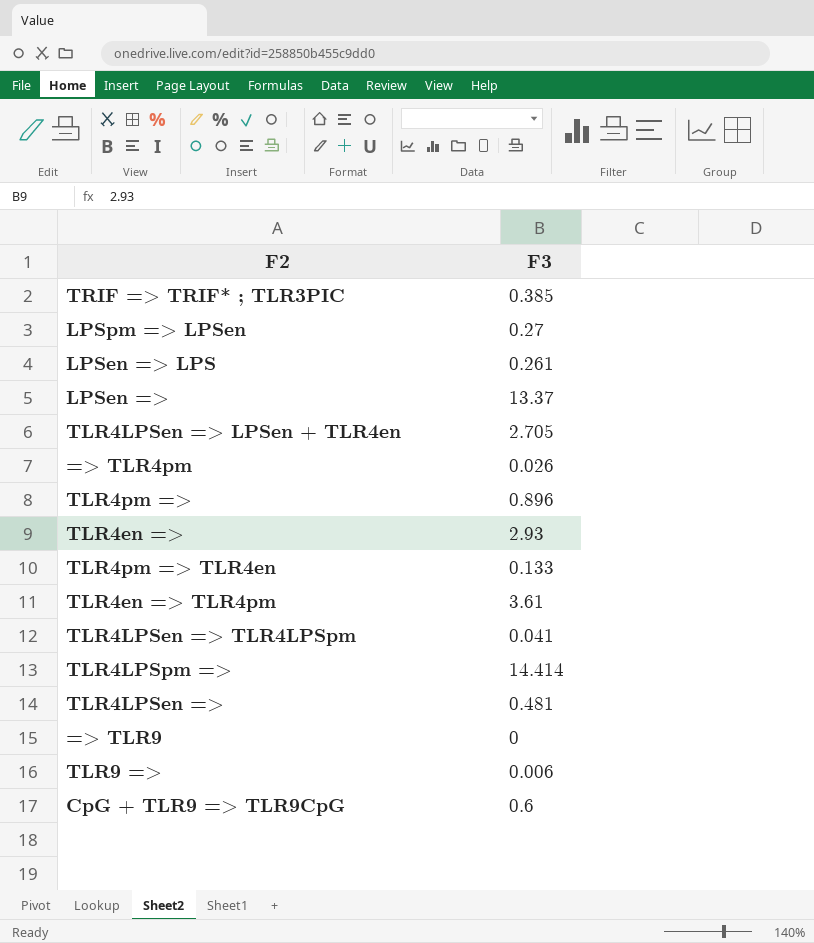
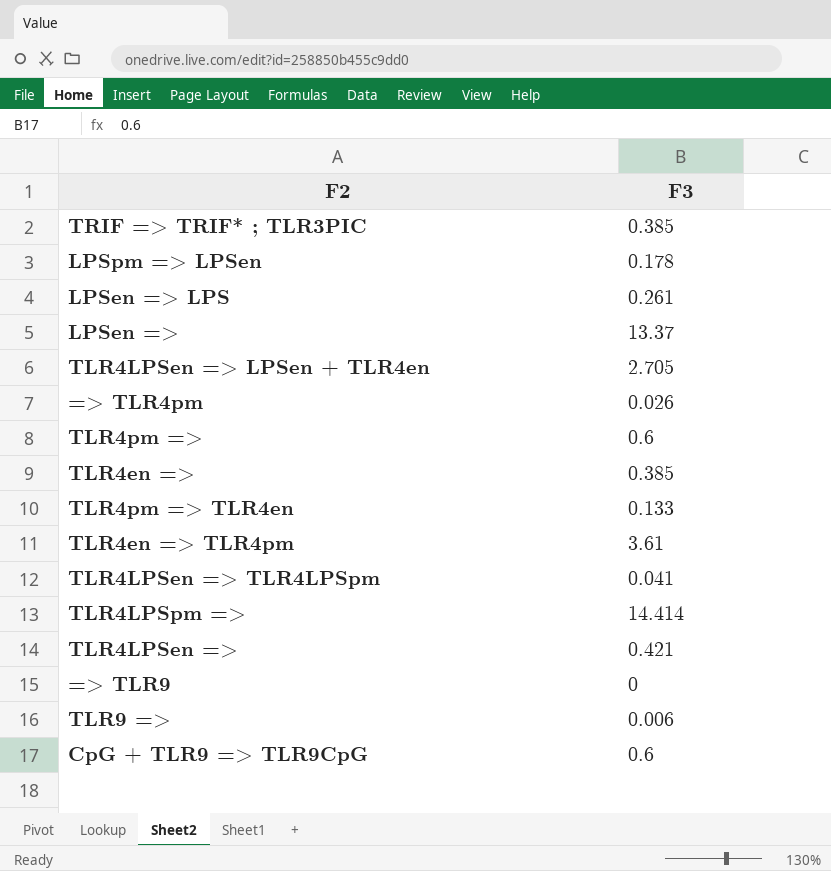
LPSpm => LPSen | F3: 0.27 -> 0.178
TLR4pm => | F3: 0.896 -> 0.6
TLR4en => | F3: 2.93 -> 0.385
TLR4LPSen => | F3: 0.481 -> 0.421

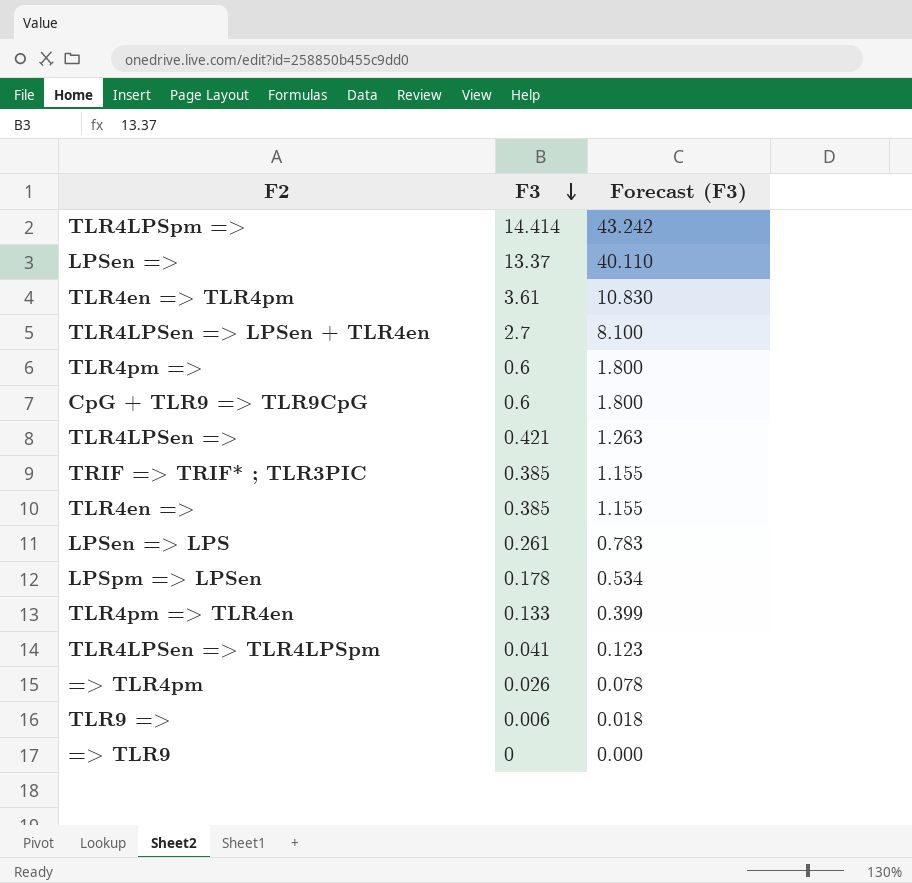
row order: none -> F3 descending
column Forecast (F3) | formula: none -> [F3] * 3
TLR4LPSen => LPSen + TLR4en | F3: 2.705 -> 2.7

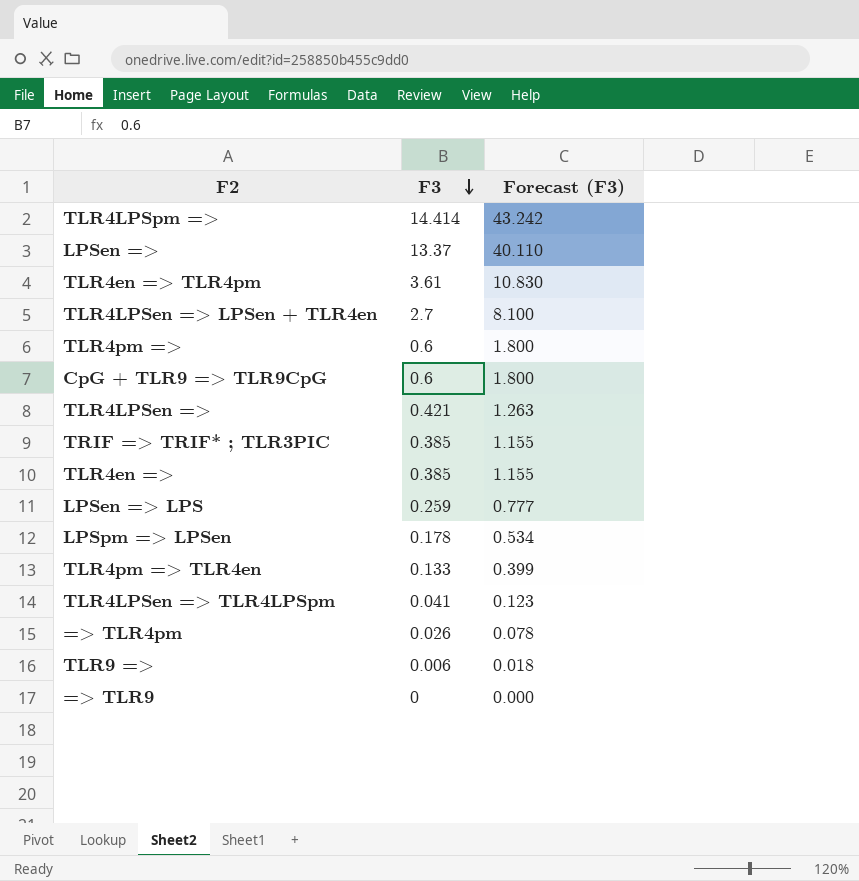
LPSen => LPS | F3: 0.261 -> 0.259
LPSen => LPS | Forecast (F3): 0.783 -> 0.777

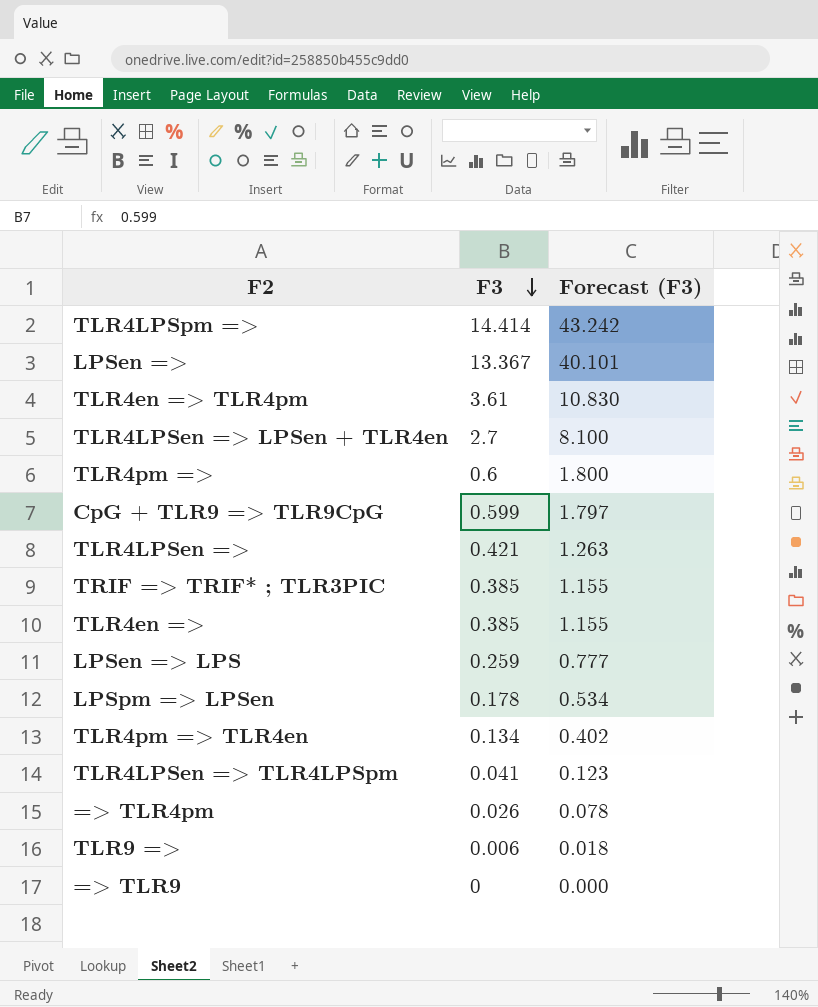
LPSen => | F3: 13.37 -> 13.367
LPSen => | Forecast (F3): 40.110 -> 40.101
CpG + TLR9 => TLR9CpG | F3: 0.6 -> 0.599
CpG + TLR9 => TLR9CpG | Forecast (F3): 1.800 -> 1.797
TLR4pm => TLR4en | F3: 0.133 -> 0.134
TLR4pm => TLR4en | Forecast (F3): 0.399 -> 0.402

